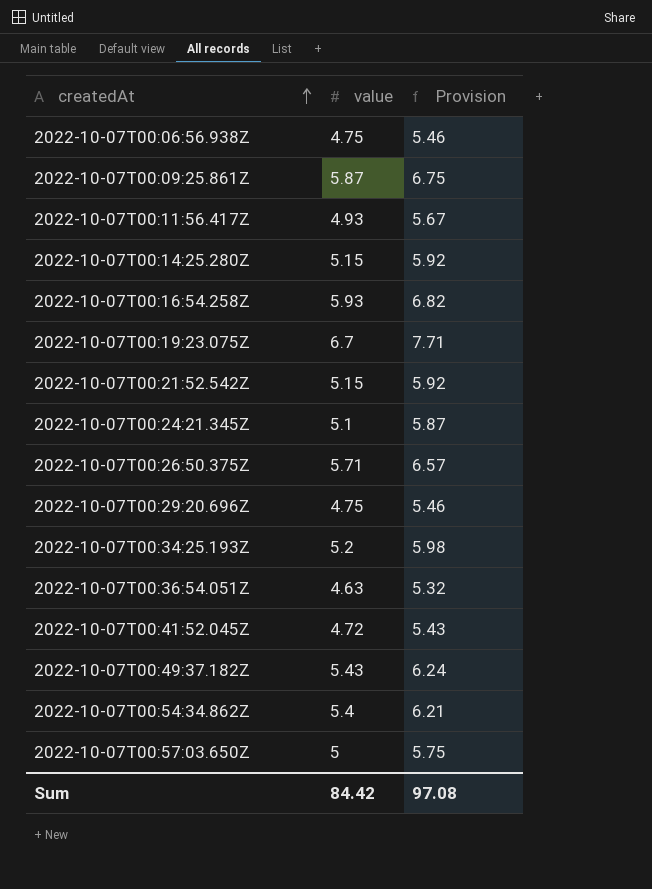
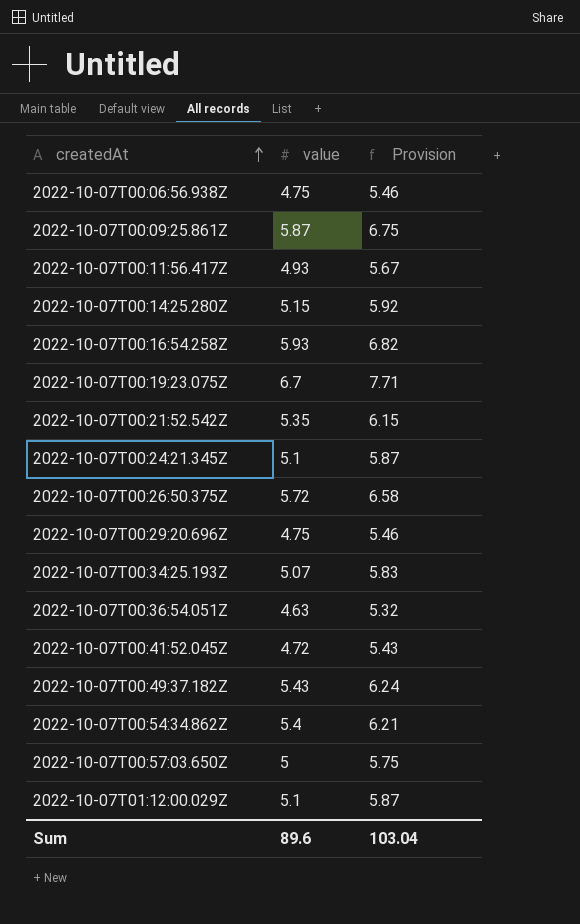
2022-10-07T00:21:52.542Z | value: 5.15 -> 5.35
2022-10-07T00:21:52.542Z | Provision: 5.92 -> 6.15
2022-10-07T00:26:50.375Z | value: 5.71 -> 5.72
2022-10-07T00:26:50.375Z | Provision: 6.57 -> 6.58
2022-10-07T00:34:25.193Z | value: 5.2 -> 5.07
2022-10-07T00:34:25.193Z | Provision: 5.98 -> 5.83
row 2022-10-07T01:12:00.029Z: none -> 5.1 | 5.87
Sum | value: 84.42 -> 89.6
Sum | Provision: 97.08 -> 103.04

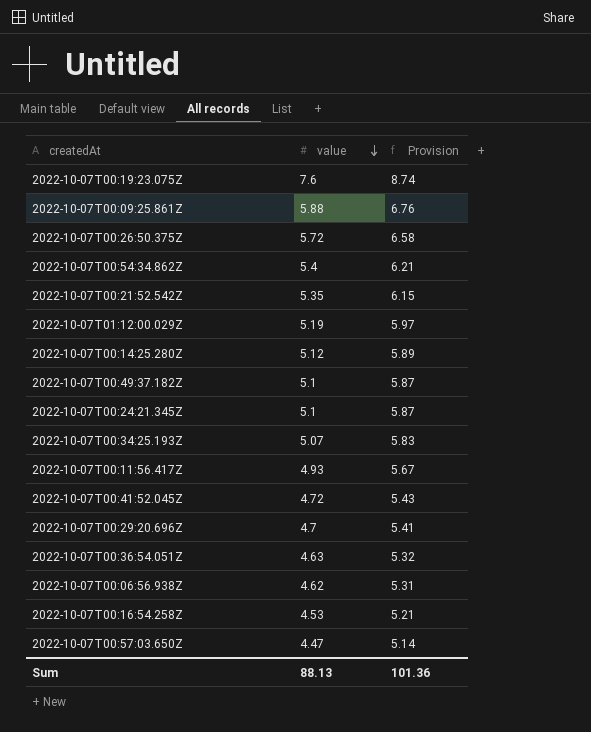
row order: createdAt ascending -> value descending
2022-10-07T00:19:23.075Z | value: 6.7 -> 7.6
2022-10-07T00:19:23.075Z | Provision: 7.71 -> 8.74
2022-10-07T00:09:25.861Z | value: 5.87 -> 5.88
2022-10-07T00:09:25.861Z | Provision: 6.75 -> 6.76
2022-10-07T01:12:00.029Z | value: 5.1 -> 5.19
2022-10-07T01:12:00.029Z | Provision: 5.87 -> 5.97
2022-10-07T00:14:25.280Z | value: 5.15 -> 5.12
2022-10-07T00:14:25.280Z | Provision: 5.92 -> 5.89
2022-10-07T00:49:37.182Z | value: 5.43 -> 5.1
2022-10-07T00:49:37.182Z | Provision: 6.24 -> 5.87
2022-10-07T00:29:20.696Z | value: 4.75 -> 4.7
2022-10-07T00:29:20.696Z | Provision: 5.46 -> 5.41
2022-10-07T00:06:56.938Z | value: 4.75 -> 4.62
2022-10-07T00:06:56.938Z | Provision: 5.46 -> 5.31
2022-10-07T00:16:54.258Z | value: 5.93 -> 4.53
2022-10-07T00:16:54.258Z | Provision: 6.82 -> 5.21
2022-10-07T00:57:03.650Z | value: 5 -> 4.47
2022-10-07T00:57:03.650Z | Provision: 5.75 -> 5.14
Sum | value: 89.6 -> 88.13
Sum | Provision: 103.04 -> 101.36

